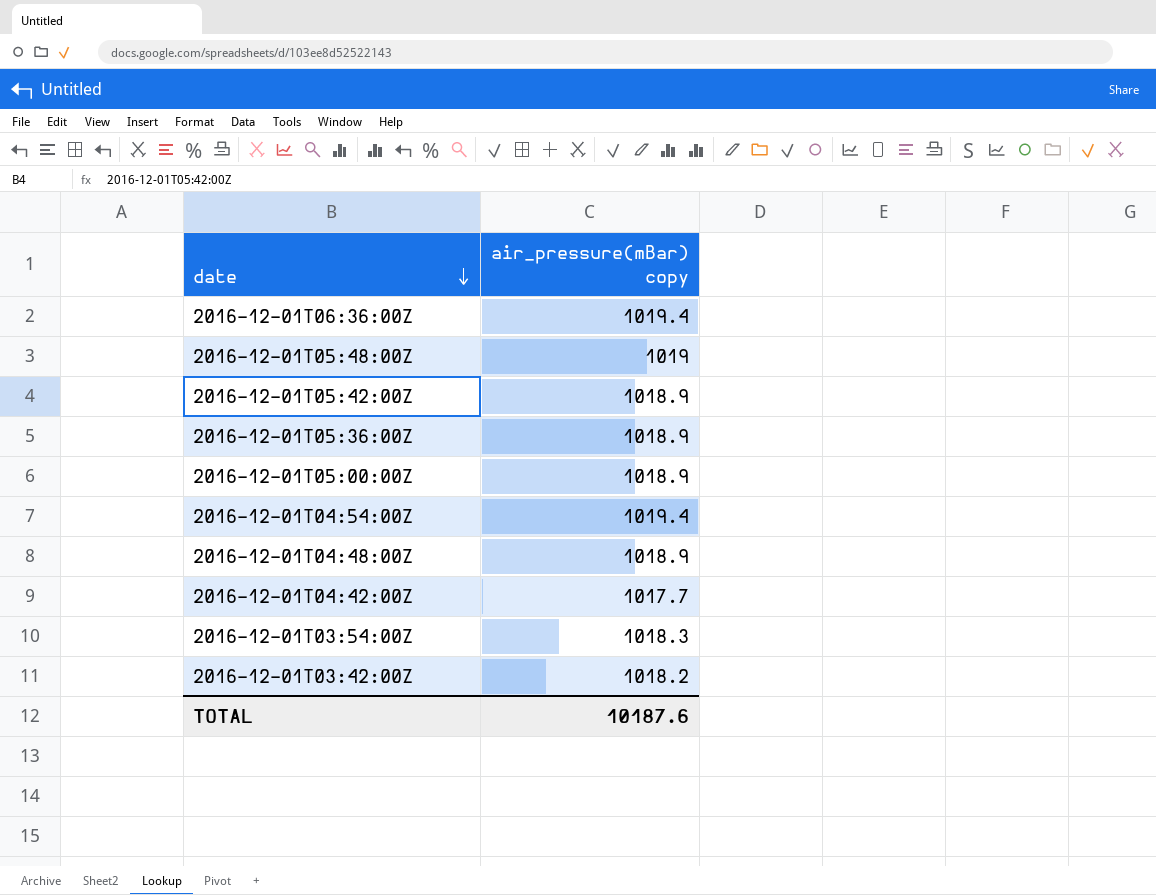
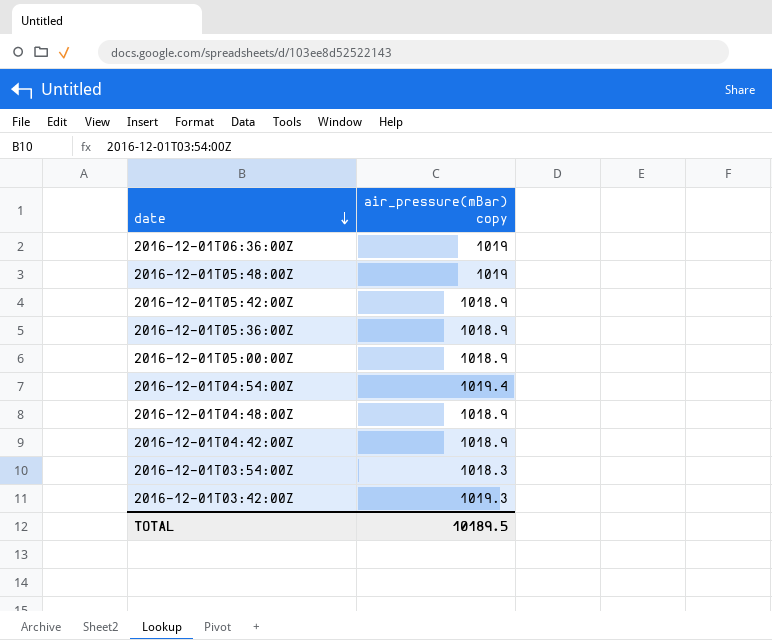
2016-12-01T06:36:00Z | air_pressure(mBar) copy: 1019.4 -> 1019
2016-12-01T04:42:00Z | air_pressure(mBar) copy: 1017.7 -> 1018.9
2016-12-01T03:42:00Z | air_pressure(mBar) copy: 1018.2 -> 1019.3
TOTAL | air_pressure(mBar) copy: 10187.6 -> 10189.5

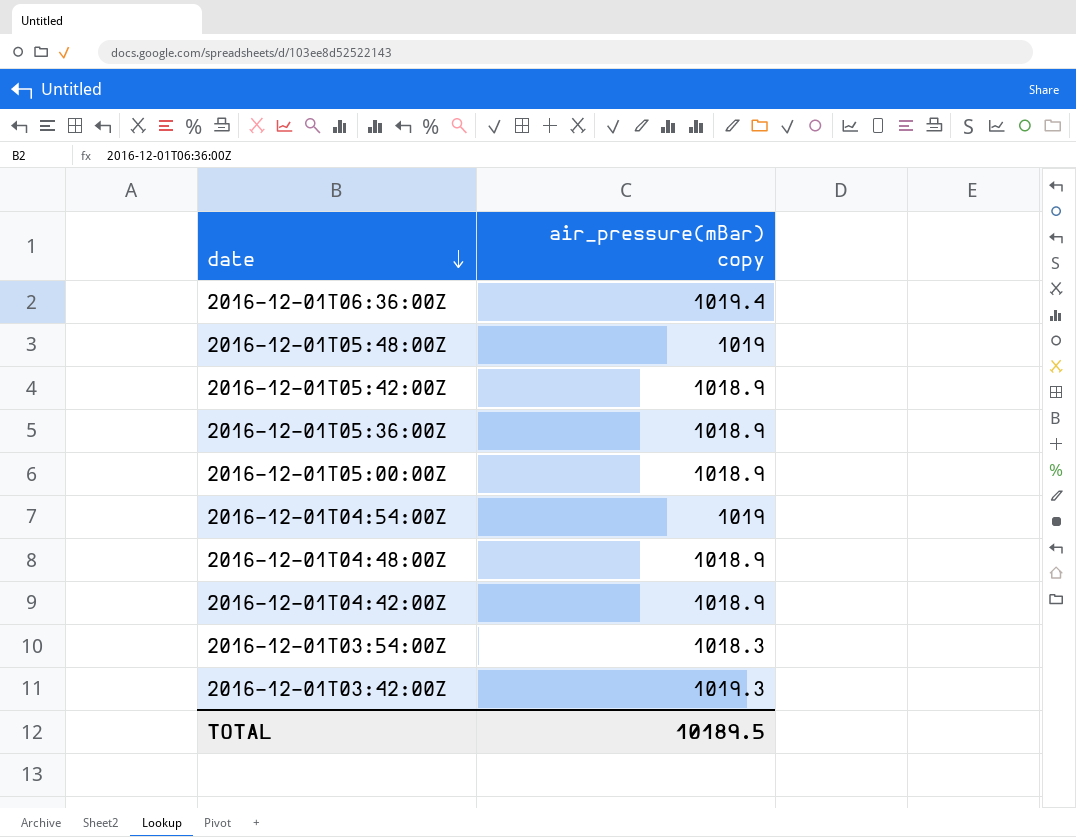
2016-12-01T06:36:00Z | air_pressure(mBar) copy: 1019 -> 1019.4
2016-12-01T04:54:00Z | air_pressure(mBar) copy: 1019.4 -> 1019

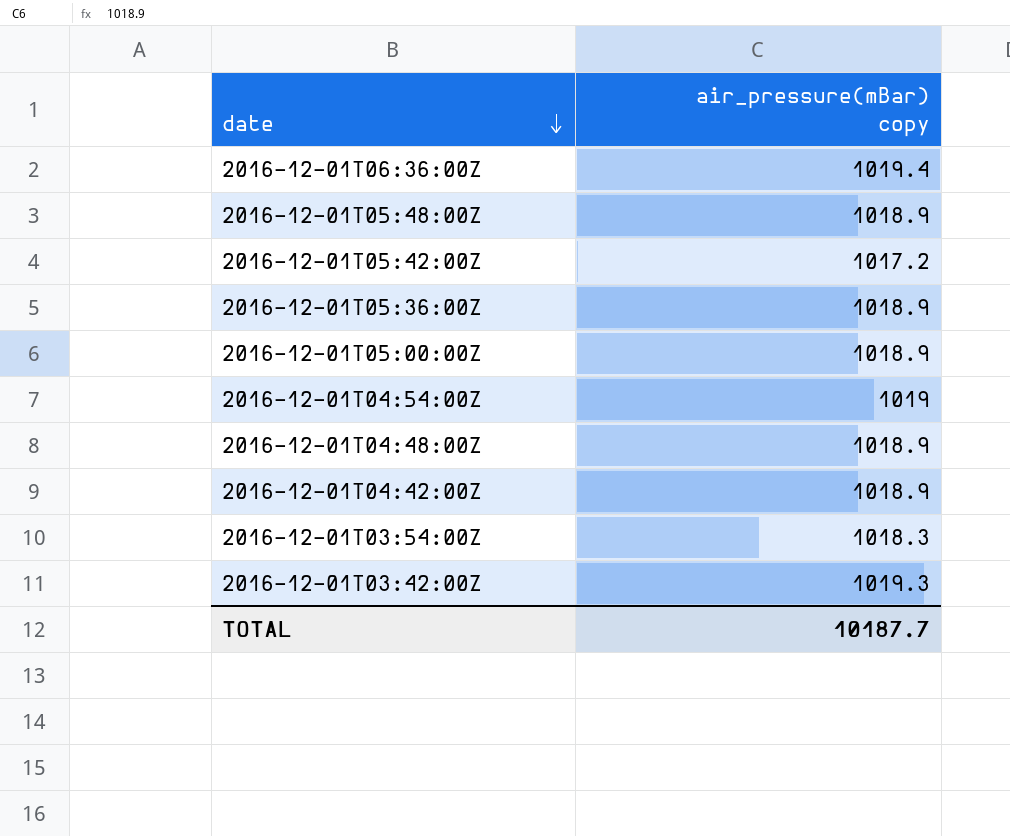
2016-12-01T05:48:00Z | air_pressure(mBar) copy: 1019 -> 1018.9
2016-12-01T05:42:00Z | air_pressure(mBar) copy: 1018.9 -> 1017.2
TOTAL | air_pressure(mBar) copy: 10189.5 -> 10187.7

